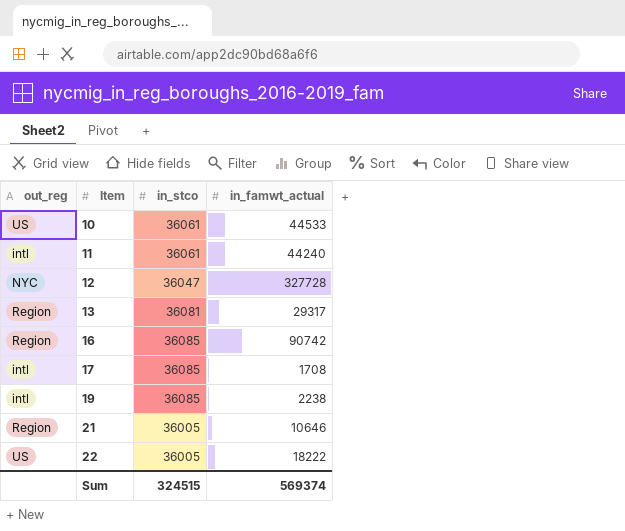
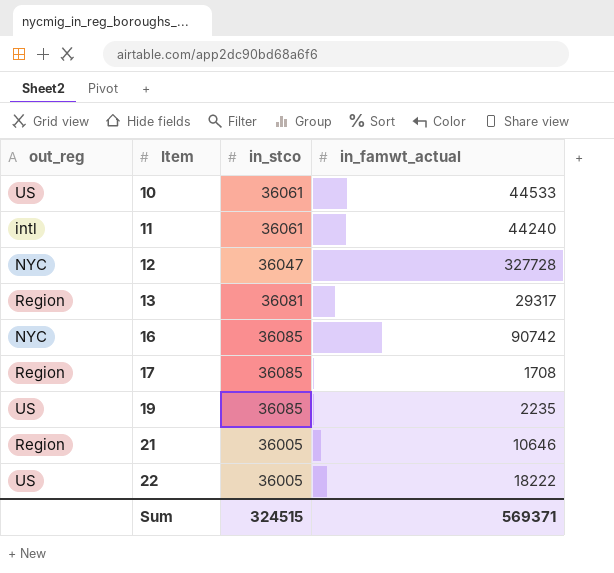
16 | out_reg: Region -> NYC
17 | out_reg: intl -> Region
19 | out_reg: intl -> US
19 | in_famwt_actual: 2238 -> 2235
Sum | in_famwt_actual: 569374 -> 569371

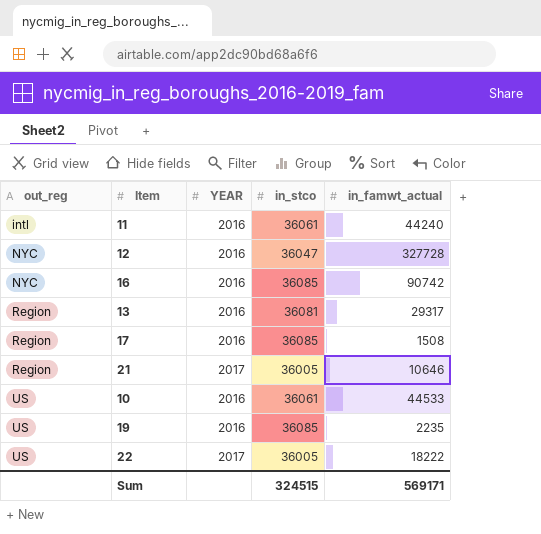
row order: Item ascending -> out_reg ascending
column YEAR | position: none -> 3
17 | in_famwt_actual: 1708 -> 1508
Sum | in_famwt_actual: 569371 -> 569171

